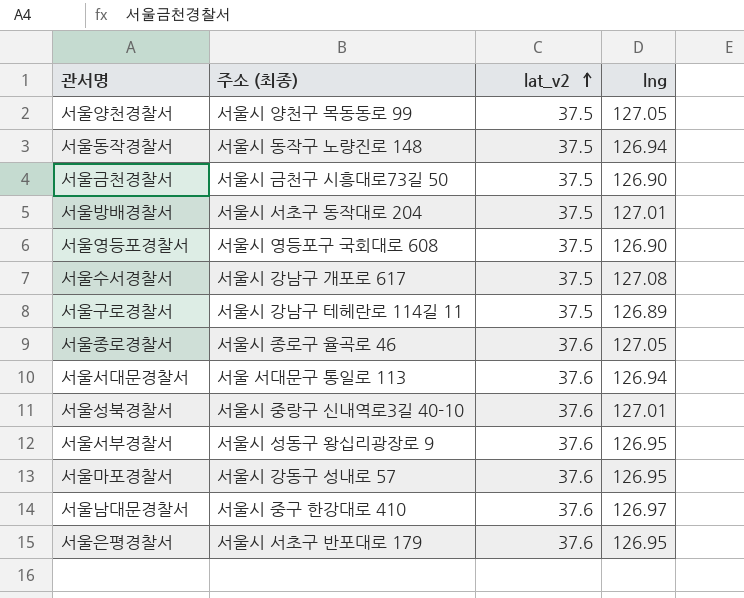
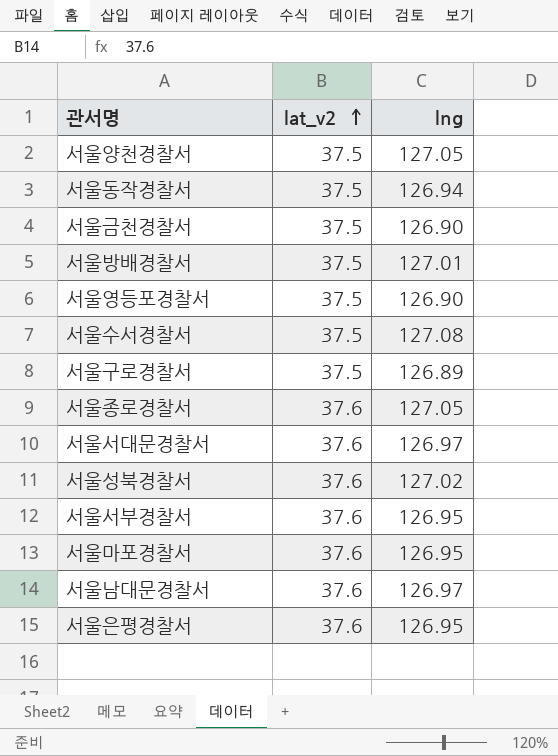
column 주소 (최종) | position: 2 -> none
서울서대문경찰서 | lng: 126.94 -> 126.97
서울성북경찰서 | lng: 127.01 -> 127.02

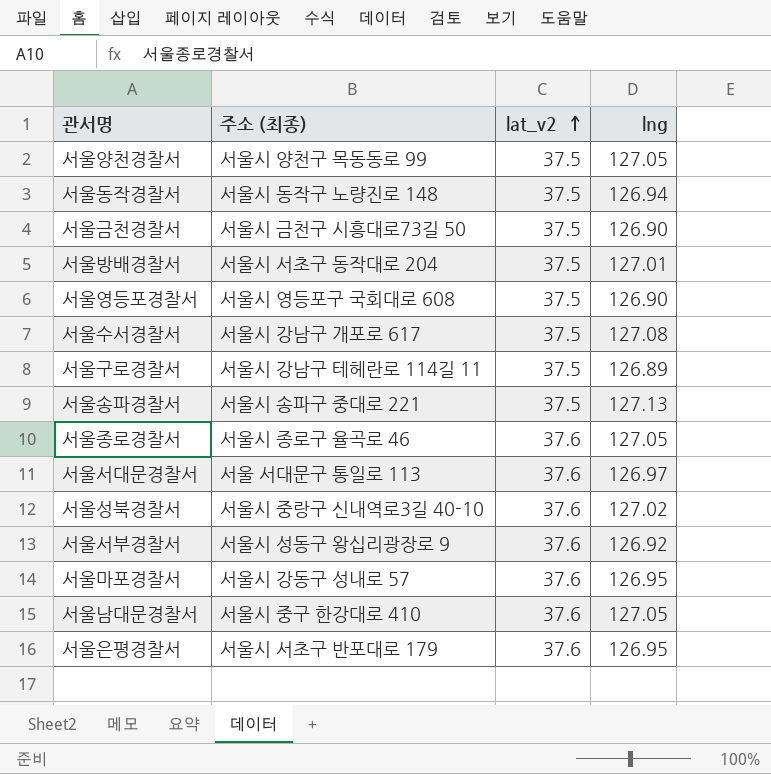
column 주소 (최종) | position: none -> 2
row 서울송파경찰서: none -> 서울시 송파구 중대로 221 | 37.5 | 127.13
서울서부경찰서 | lng: 126.95 -> 126.92
서울남대문경찰서 | lng: 126.97 -> 127.05

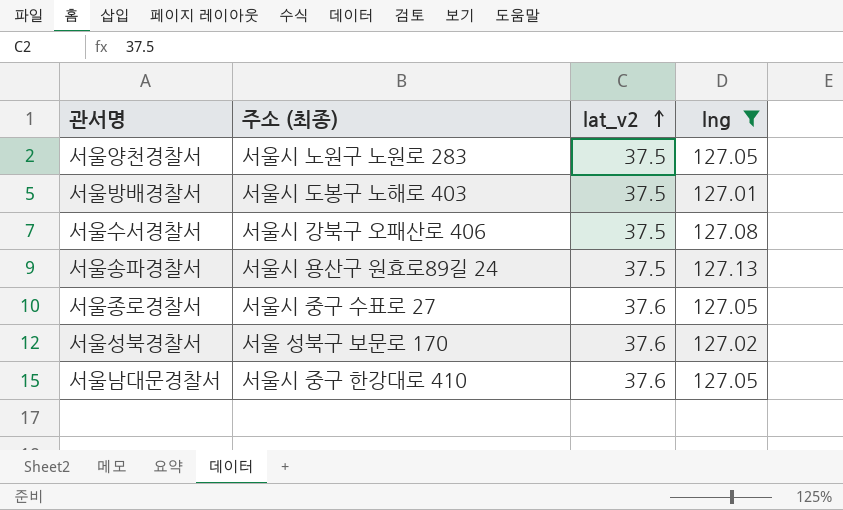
filter: none -> lng >= 127.01
서울양천경찰서 | 주소 (최종): 서울시 양천구 목동동로 99 -> 서울시 노원구 노원로 283
서울방배경찰서 | 주소 (최종): 서울시 서초구 동작대로 204 -> 서울시 도봉구 노해로 403
서울수서경찰서 | 주소 (최종): 서울시 강남구 개포로 617 -> 서울시 강북구 오패산로 406
서울송파경찰서 | 주소 (최종): 서울시 송파구 중대로 221 -> 서울시 용산구 원효로89길 24
서울종로경찰서 | 주소 (최종): 서울시 종로구 율곡로 46 -> 서울시 중구 수표로 27
서울성북경찰서 | 주소 (최종): 서울시 중랑구 신내역로3길 40-10 -> 서울 성북구 보문로 170

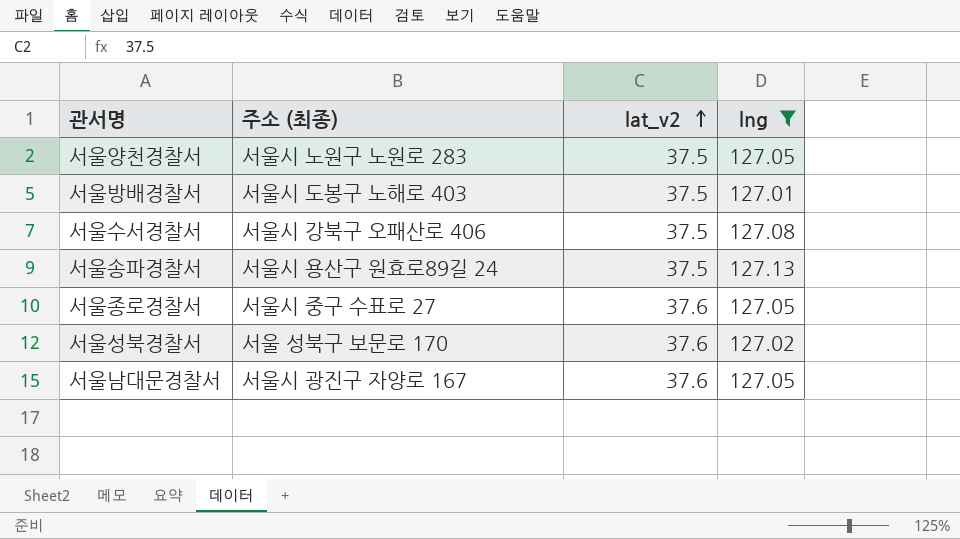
서울남대문경찰서 | 주소 (최종): 서울시 중구 한강대로 410 -> 서울시 광진구 자양로 167

